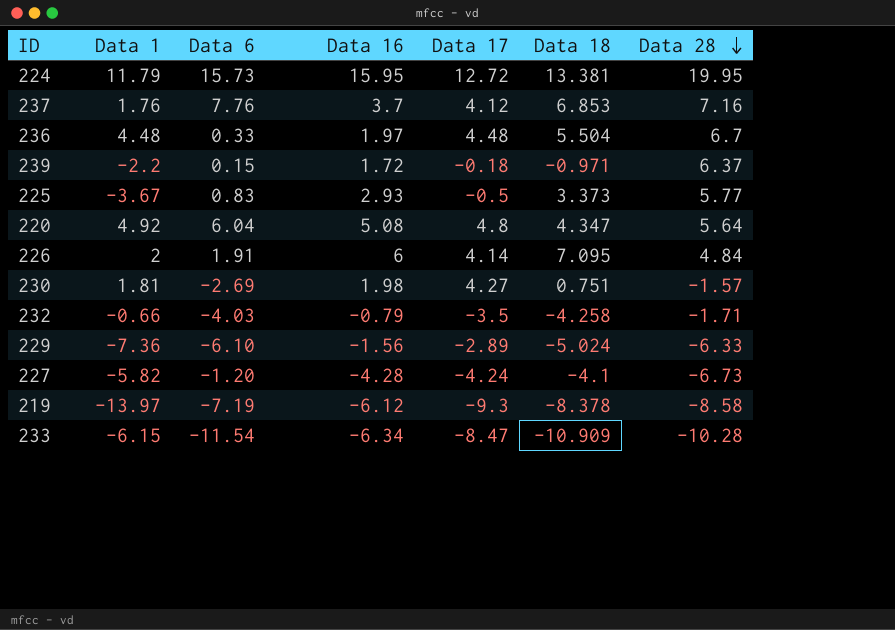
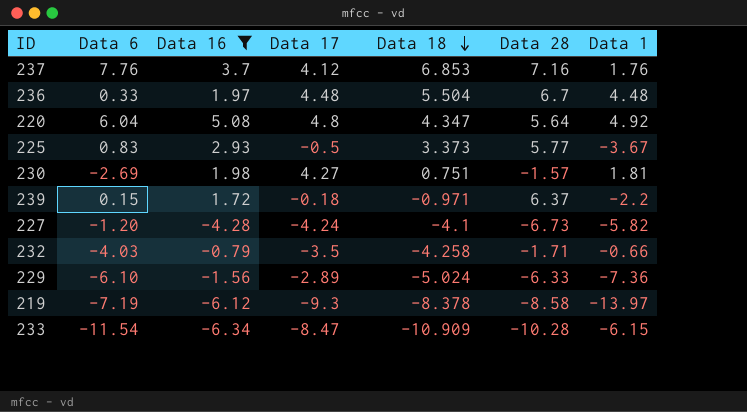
filter: none -> Data 16 <= 5.08
row order: Data 28 descending -> Data 18 descending
column Data 1 | position: 2 -> 7

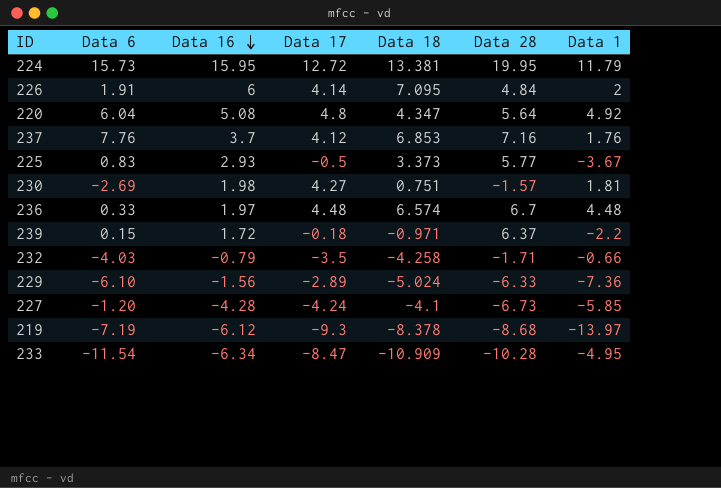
filter: Data 16 <= 5.08 -> none
row order: Data 18 descending -> Data 16 descending
236 | Data 18: 5.504 -> 6.574
227 | Data 1: -5.82 -> -5.85
219 | Data 28: -8.58 -> -8.68
233 | Data 1: -6.15 -> -4.95

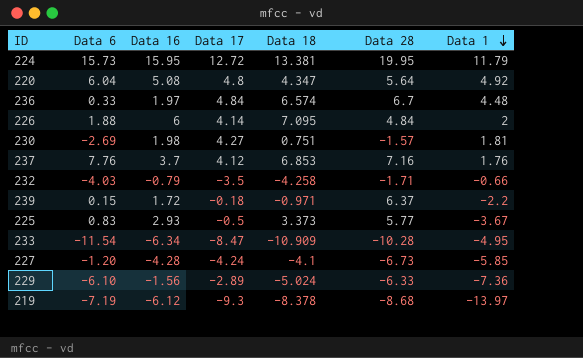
row order: Data 16 descending -> Data 1 descending
236 | Data 17: 4.48 -> 4.84
226 | Data 6: 1.91 -> 1.88

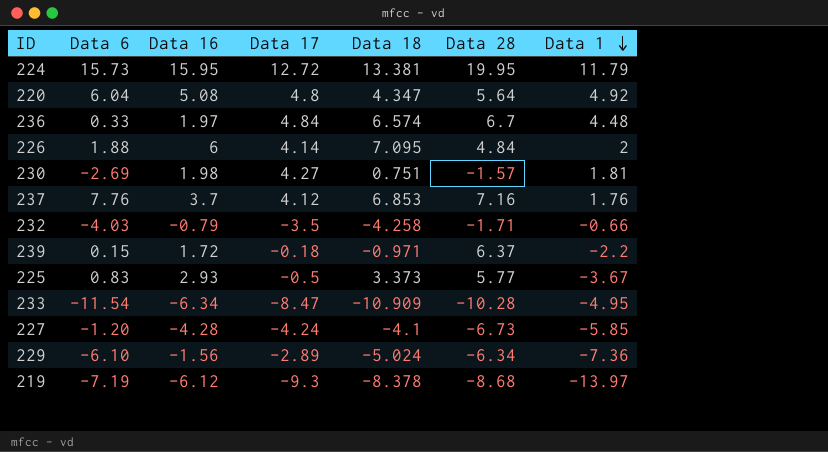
229 | Data 28: -6.33 -> -6.34

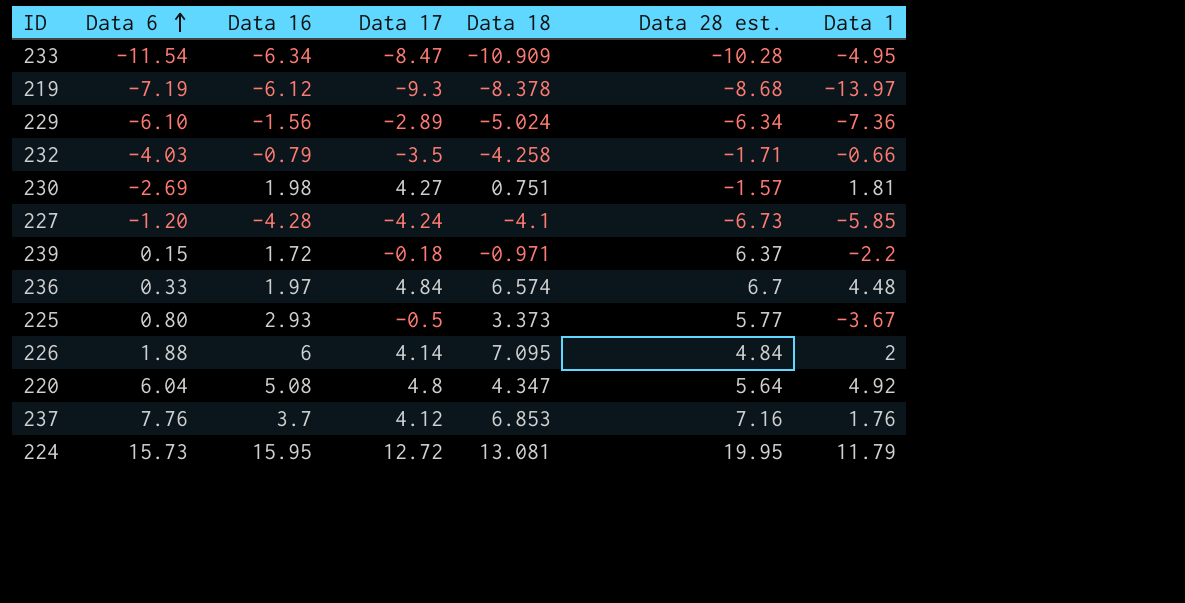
row order: Data 1 descending -> Data 6 ascending
column name: Data 28 -> Data 28 est.
225 | Data 6: 0.83 -> 0.80
224 | Data 18: 13.381 -> 13.081

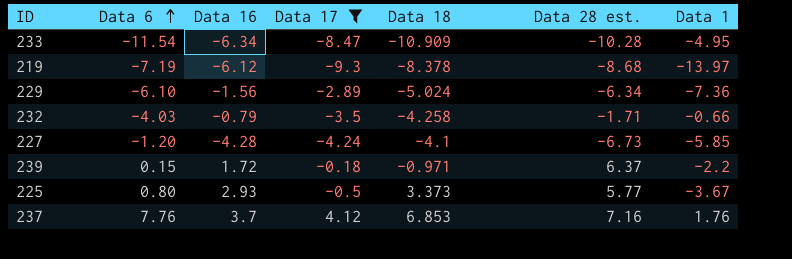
filter: none -> Data 17 <= 4.12

